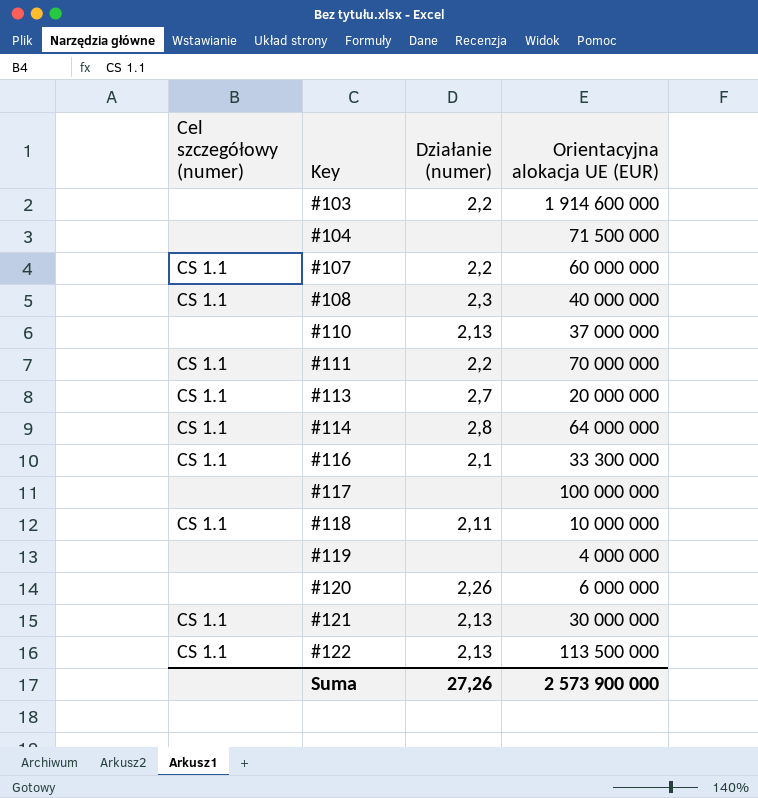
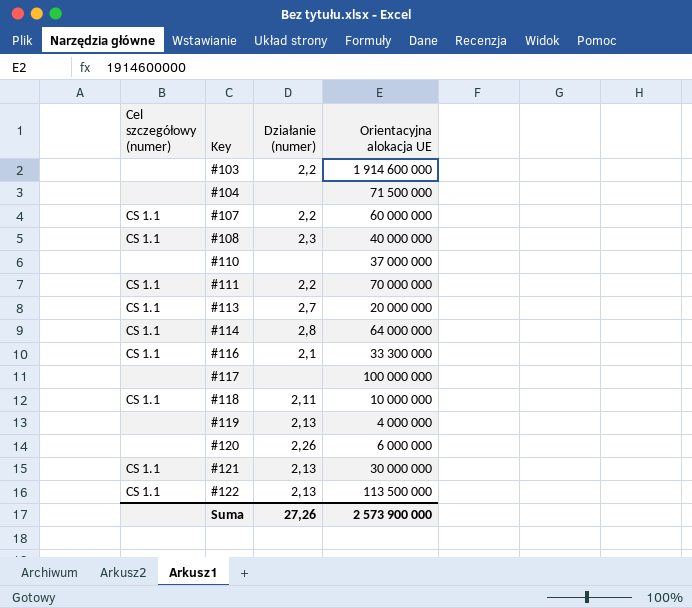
column name: Orientacyjna alokacja UE (EUR) -> Orientacyjna alokacja UE
#110 | Działanie (numer): 2,13 -> none
#119 | Działanie (numer): none -> 2,13

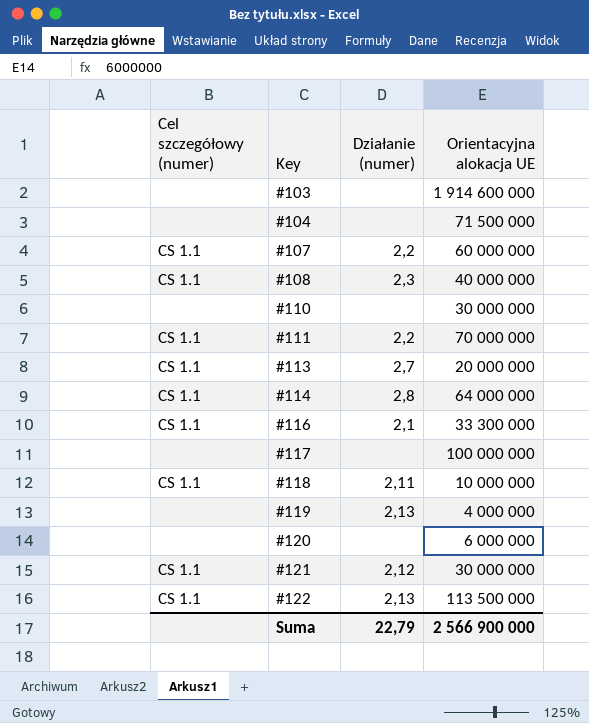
#103 | Działanie (numer): 2,2 -> none
#110 | Orientacyjna alokacja UE: 37 000 000 -> 30 000 000
#120 | Działanie (numer): 2,26 -> none
#121 | Działanie (numer): 2,13 -> 2,12
Suma | Działanie (numer): 27,26 -> 22,79
Suma | Orientacyjna alokacja UE: 2 573 900 000 -> 2 566 900 000

